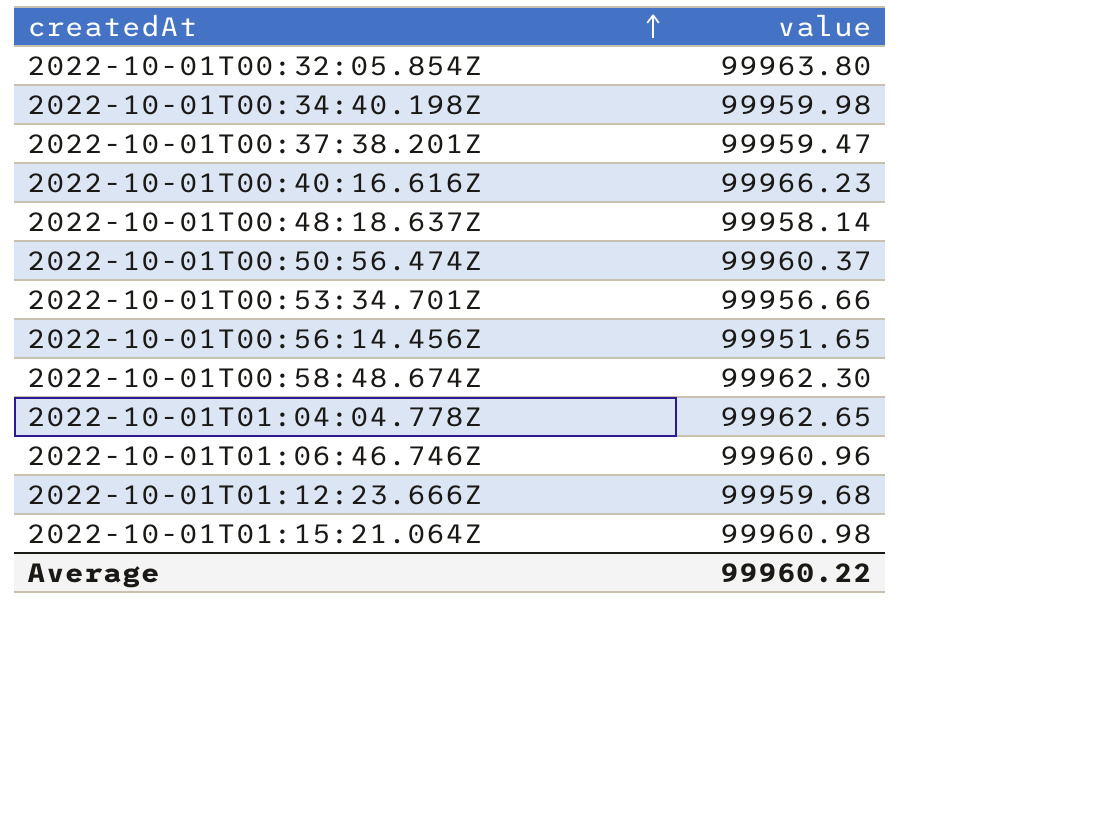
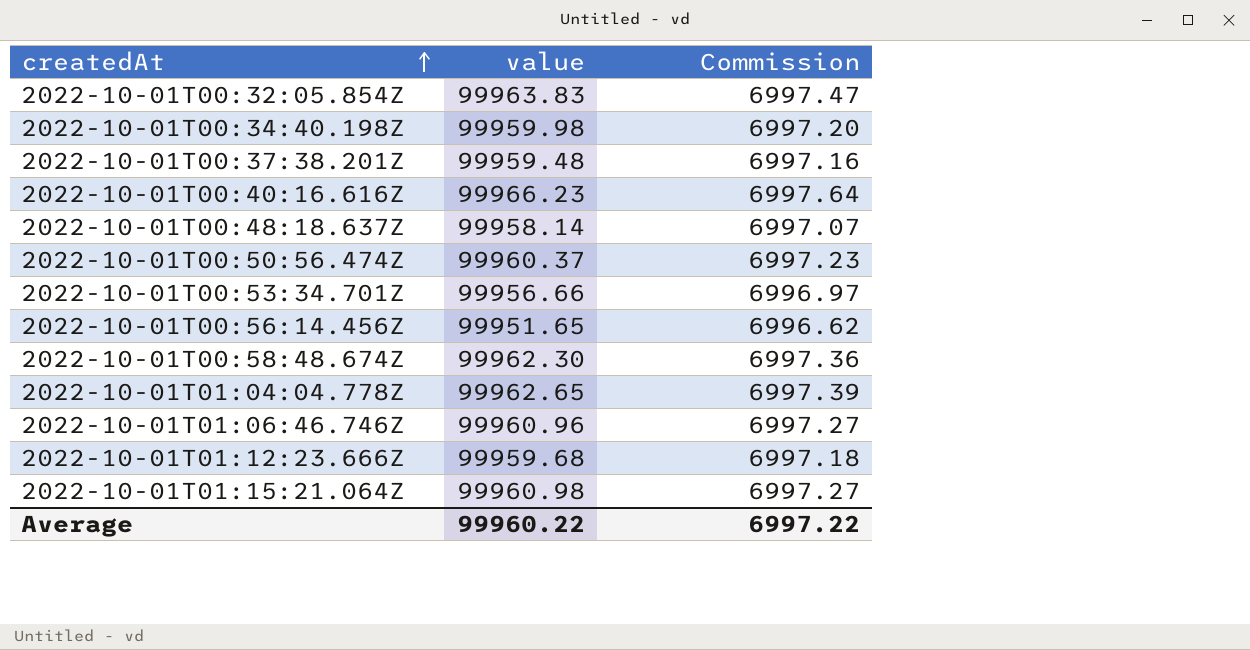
column Commission | formula: none -> [value] * 0.07
2022-10-01T00:32:05.854Z | value: 99963.80 -> 99963.83
2022-10-01T00:37:38.201Z | value: 99959.47 -> 99959.48

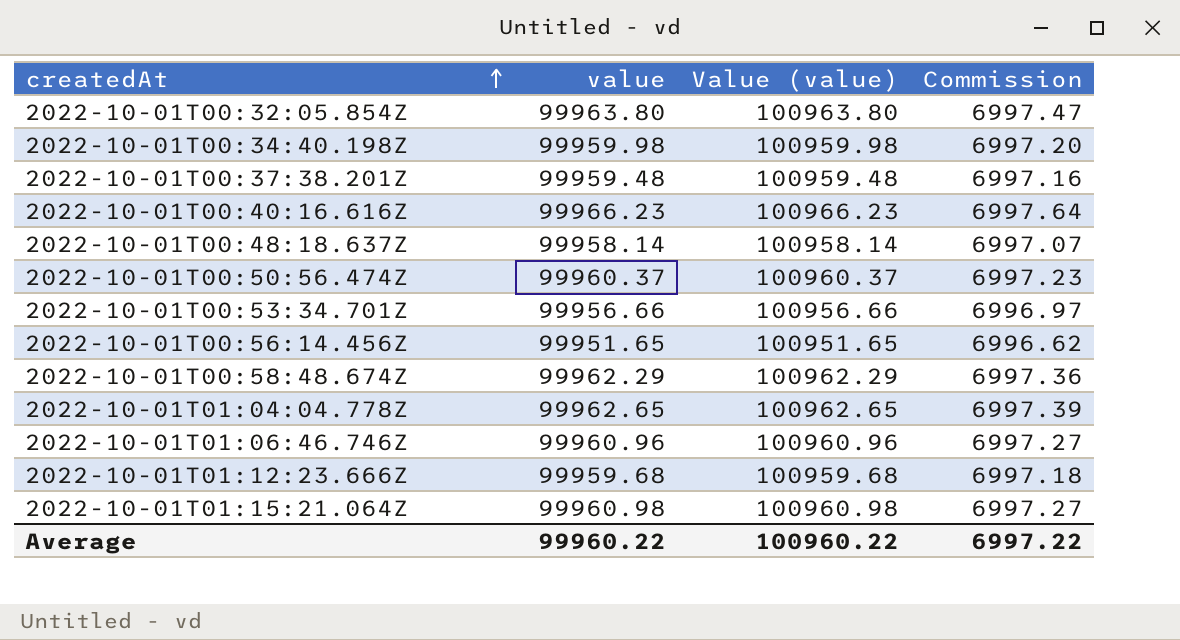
column Value (value) | formula: none -> [value] + 1000
2022-10-01T00:32:05.854Z | value: 99963.83 -> 99963.80
2022-10-01T00:58:48.674Z | value: 99962.30 -> 99962.29

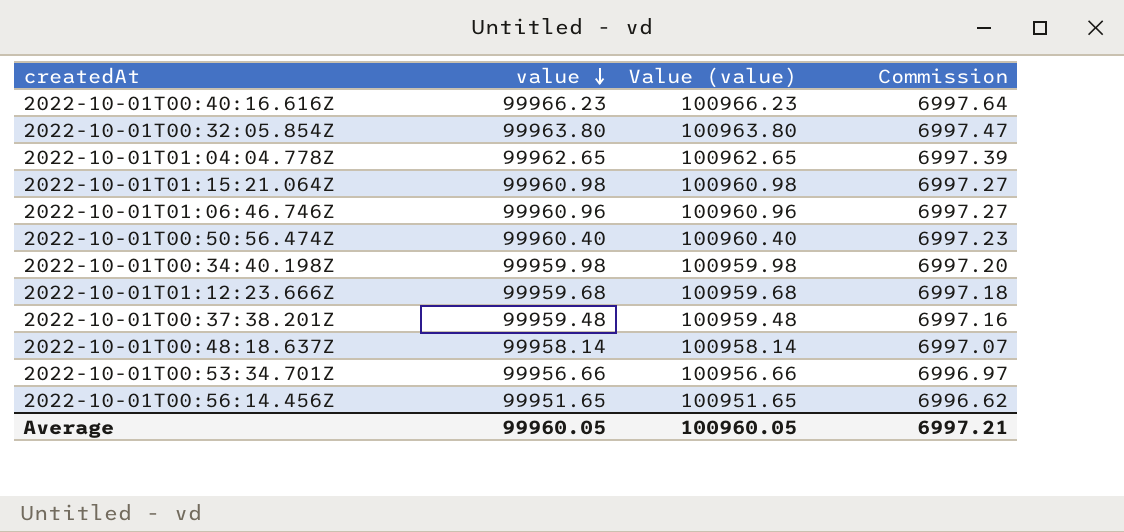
row order: createdAt ascending -> value descending
row 2022-10-01T00:58:48.674Z: 99962.29 | 100962.29 | 6997.36 -> none
2022-10-01T00:50:56.474Z | value: 99960.37 -> 99960.40
2022-10-01T00:50:56.474Z | Value (value): 100960.37 -> 100960.40
Average | value: 99960.22 -> 99960.05
Average | Value (value): 100960.22 -> 100960.05
Average | Commission: 6997.22 -> 6997.21

